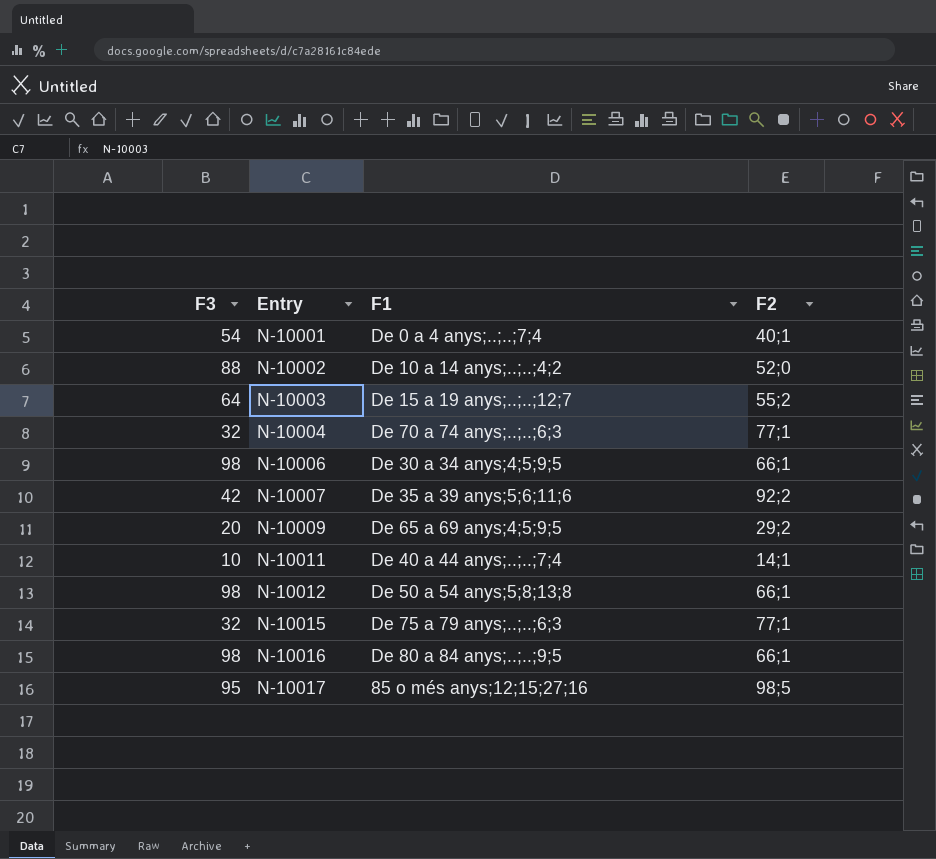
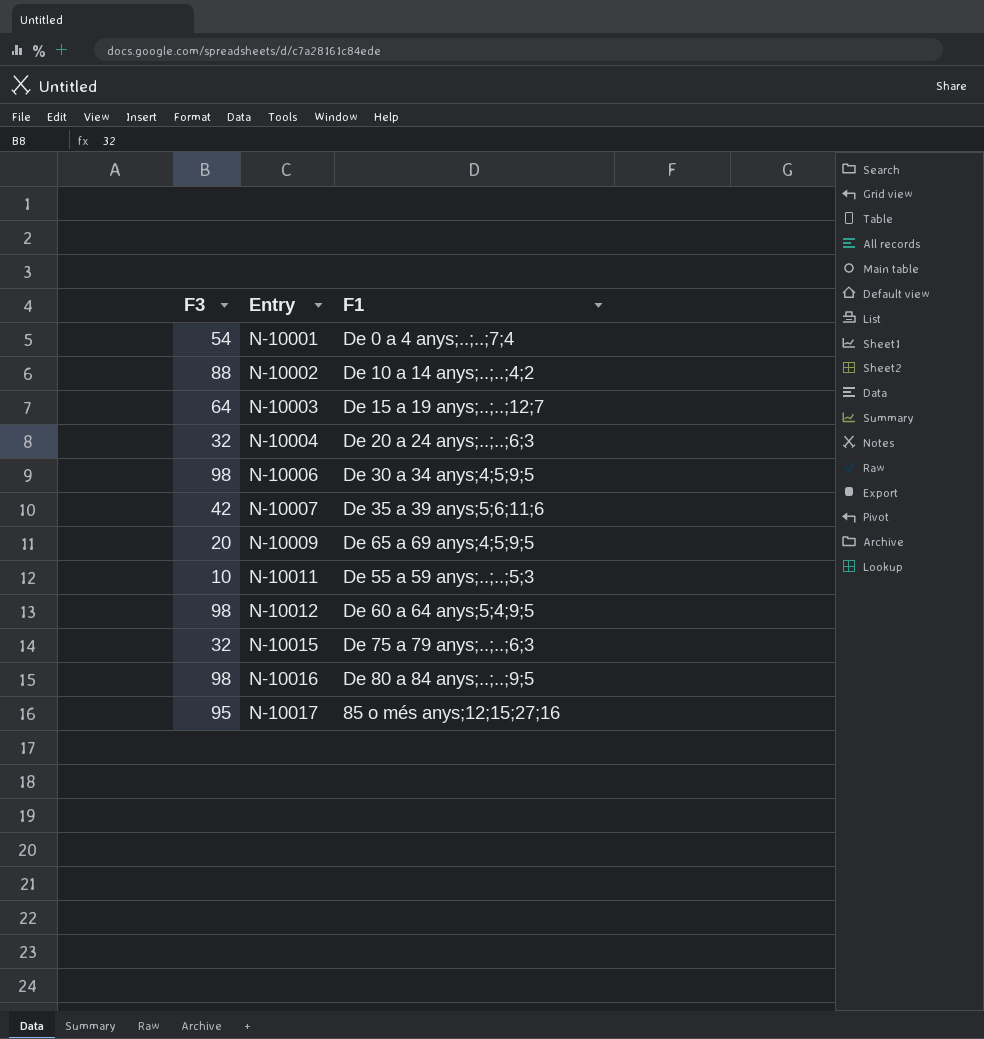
column F2 | position: 4 -> none
N-10004 | F1: De 70 a 74 anys;..;..;6;3 -> De 20 a 24 anys;..;..;6;3
N-10011 | F1: De 40 a 44 anys;..;..;7;4 -> De 55 a 59 anys;..;..;5;3
N-10012 | F1: De 50 a 54 anys;5;8;13;8 -> De 60 a 64 anys;5;4;9;5

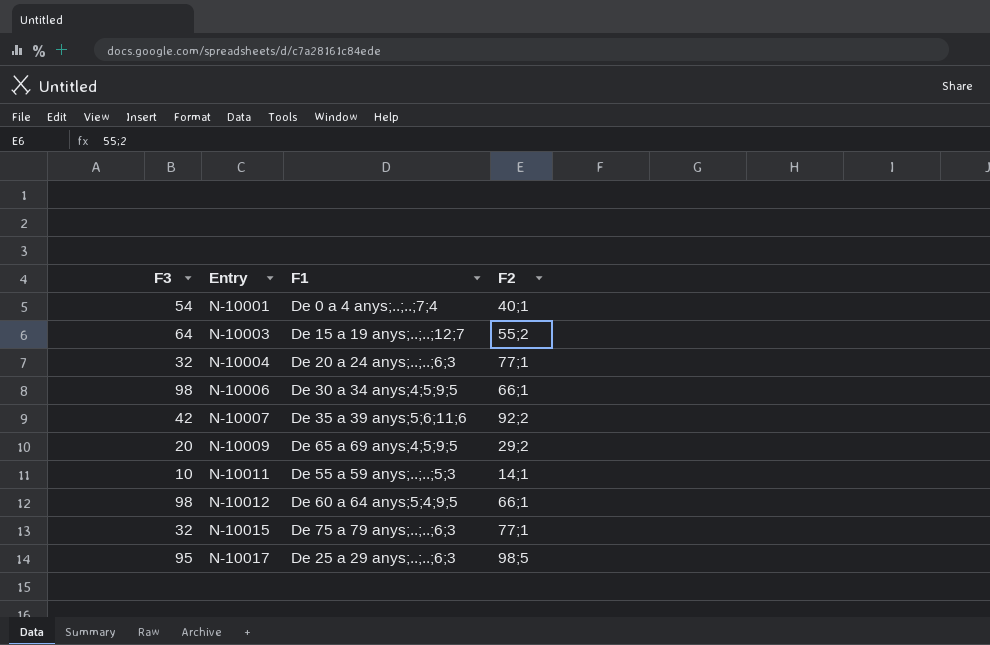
column F2 | position: none -> 4
row N-10002: 88 | De 10 a 14 anys;..;..;4;2 -> none
row N-10016: 98 | De 80 a 84 anys;..;..;9;5 -> none
N-10017 | F1: 85 o més anys;12;15;27;16 -> De 25 a 29 anys;..;..;6;3

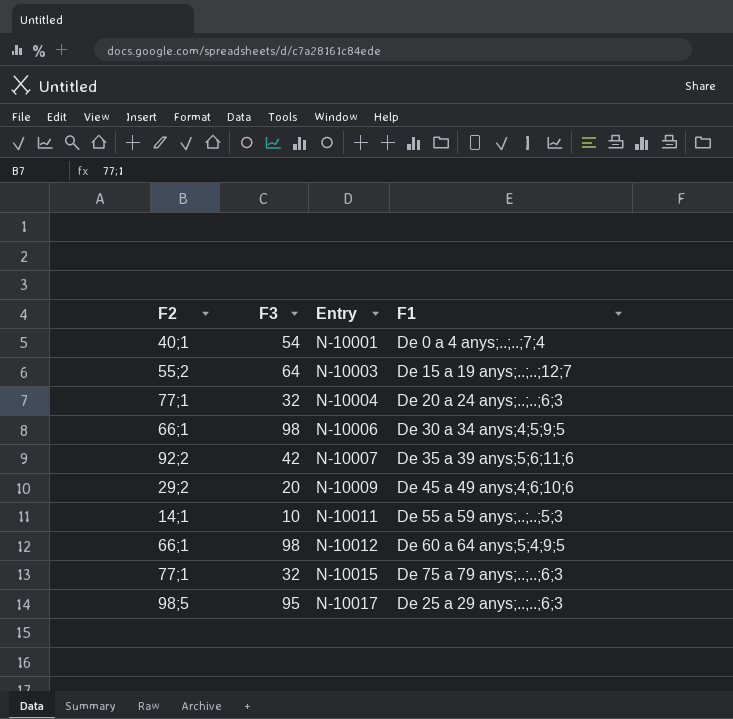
column F2 | position: 4 -> 1
N-10009 | F1: De 65 a 69 anys;4;5;9;5 -> De 45 a 49 anys;4;6;10;6

